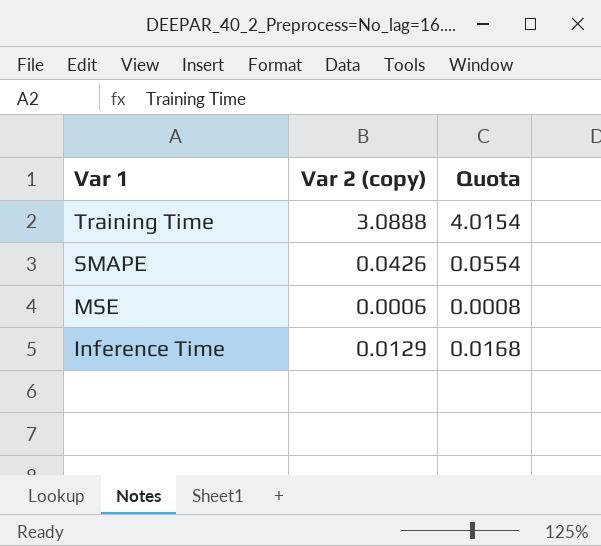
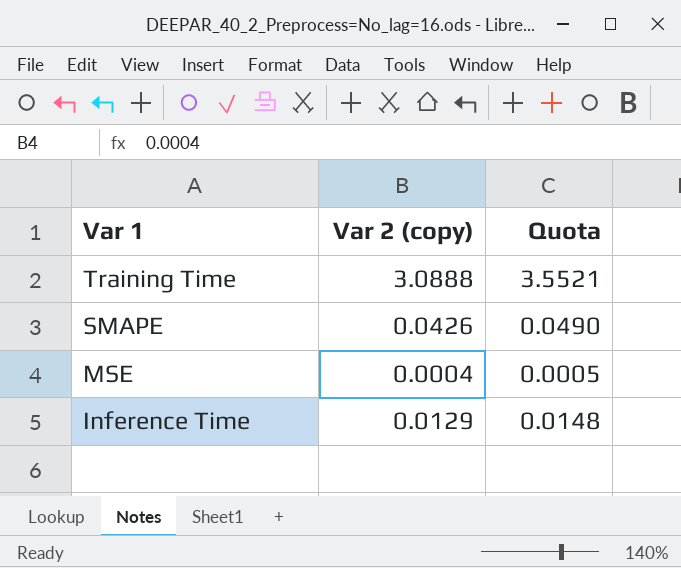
column Quota | formula: [Var 2 (copy)] * 1.3 -> [Var 2 (copy)] * 1.15
MSE | Var 2 (copy): 0.0006 -> 0.0004

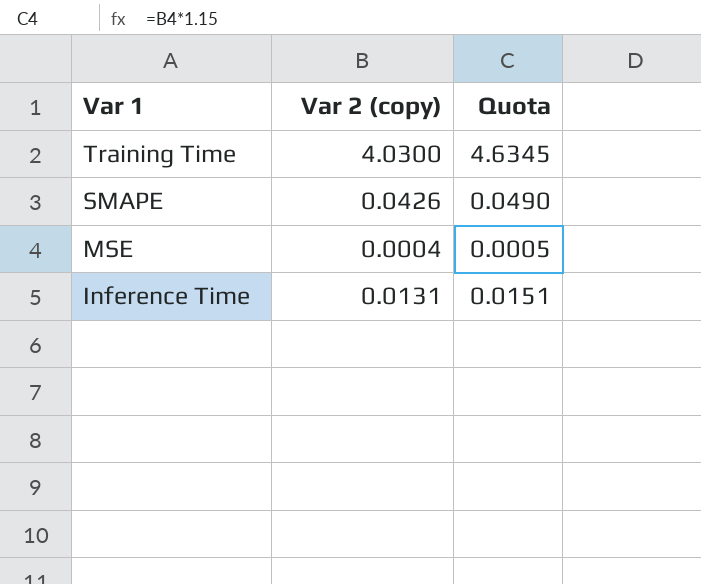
Training Time | Var 2 (copy): 3.0888 -> 4.0300
Training Time | Quota: 3.5521 -> 4.6345
Inference Time | Var 2 (copy): 0.0129 -> 0.0131
Inference Time | Quota: 0.0148 -> 0.0151

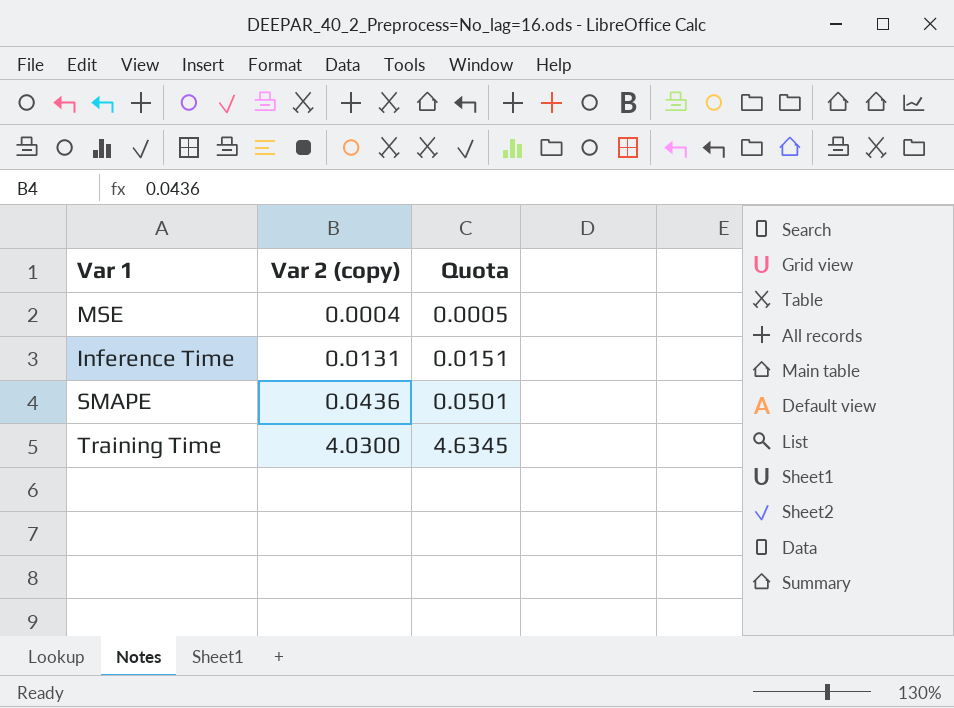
row order: Var 1 descending -> Var 2 (copy) ascending
SMAPE | Var 2 (copy): 0.0426 -> 0.0436
SMAPE | Quota: 0.0490 -> 0.0501

